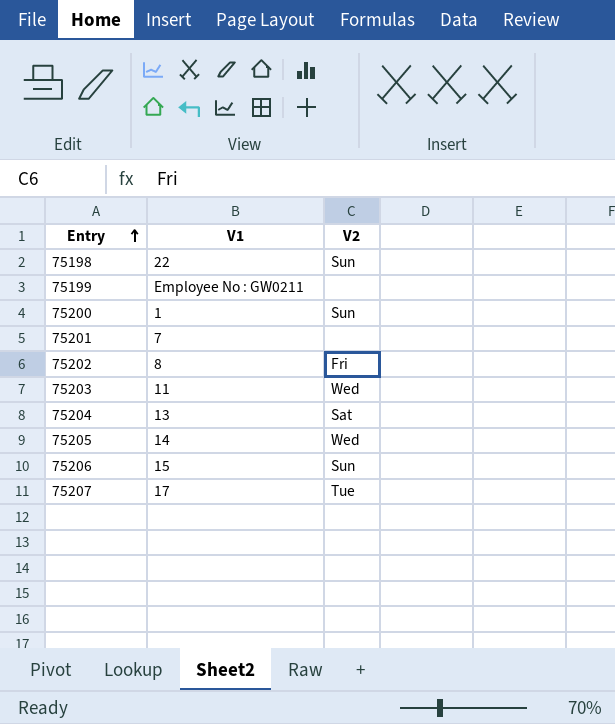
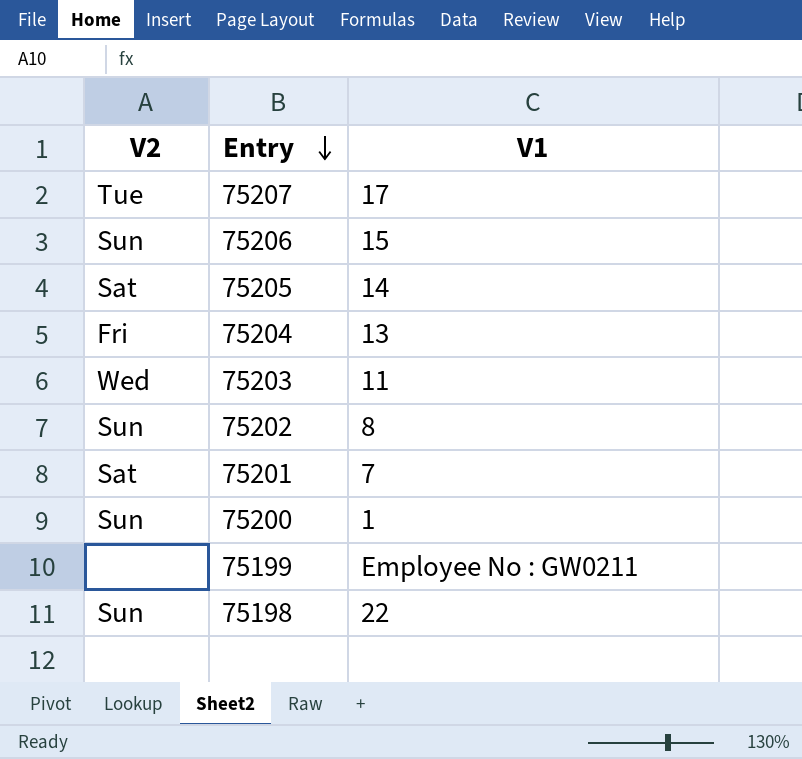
row order: Entry ascending -> Entry descending
column V2 | position: 3 -> 1
75205 | V2: Wed -> Sat
75204 | V2: Sat -> Fri
75202 | V2: Fri -> Sun
75201 | V2: none -> Sat

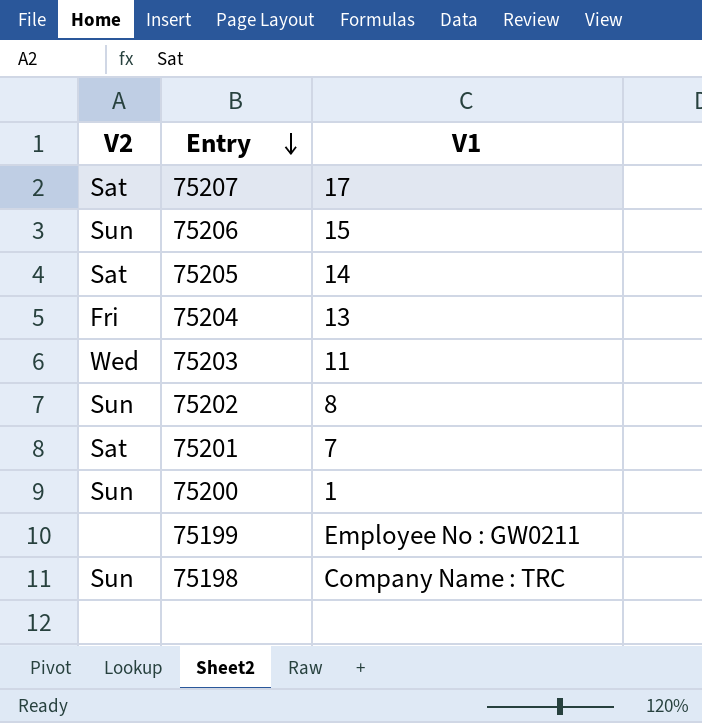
75207 | V2: Tue -> Sat
75198 | V1: 22 -> Company Name : TRC

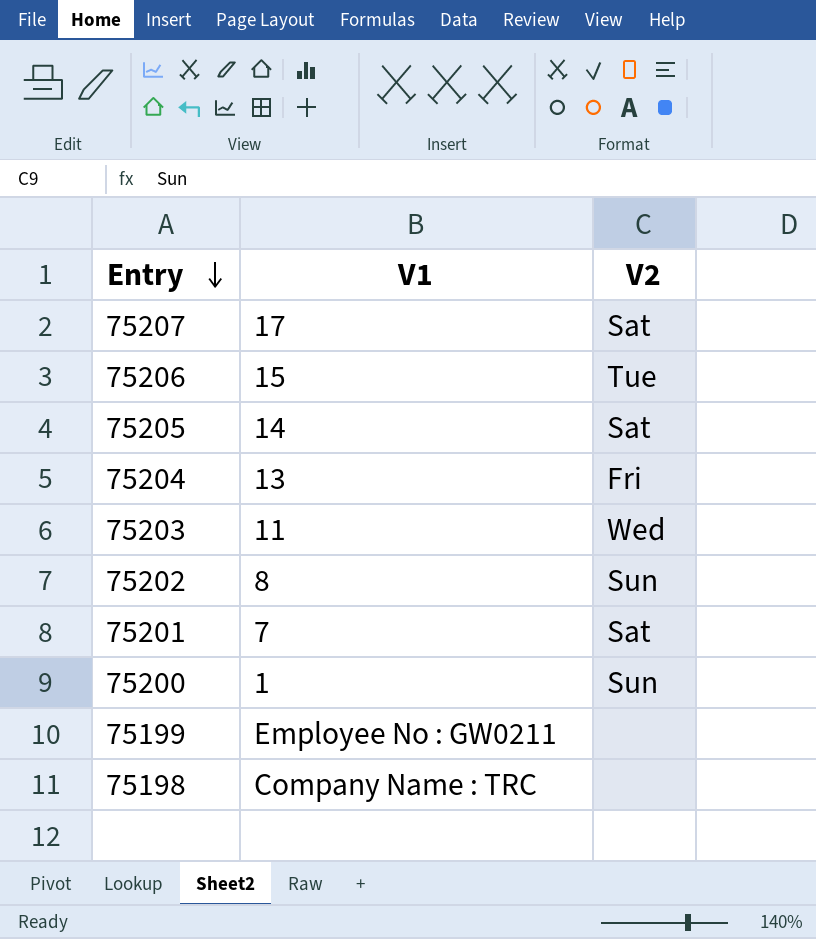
column V2 | position: 1 -> 3
75206 | V2: Sun -> Tue
75198 | V2: Sun -> none

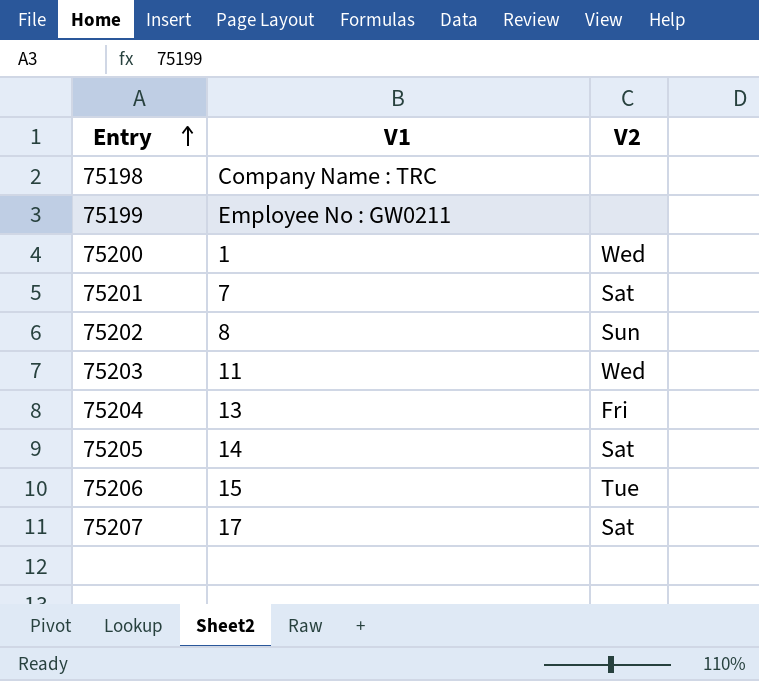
row order: Entry descending -> Entry ascending
75200 | V2: Sun -> Wed

